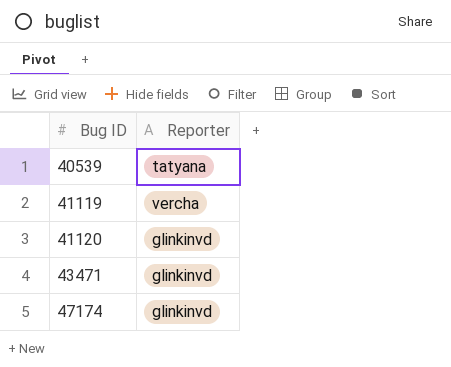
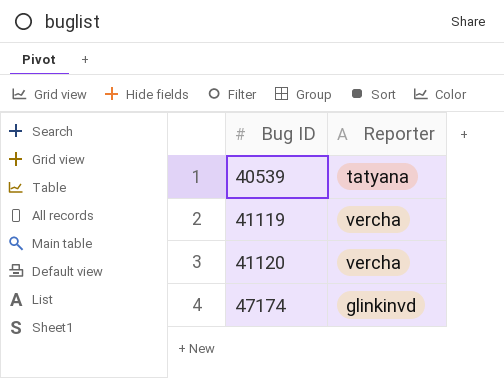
row 43471: glinkinvd -> none
41120 | Reporter: glinkinvd -> vercha

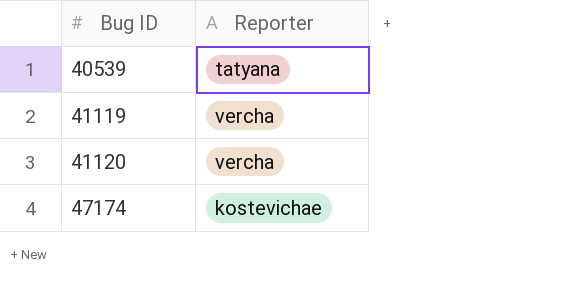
47174 | Reporter: glinkinvd -> kostevichae

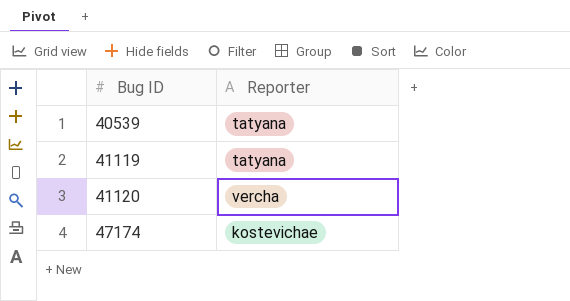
41119 | Reporter: vercha -> tatyana

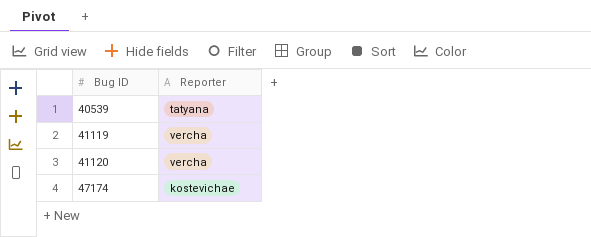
41119 | Reporter: tatyana -> vercha

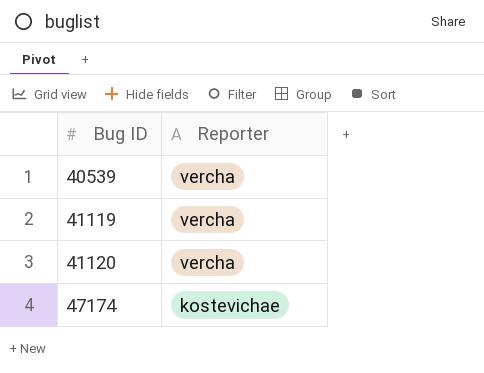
40539 | Reporter: tatyana -> vercha

